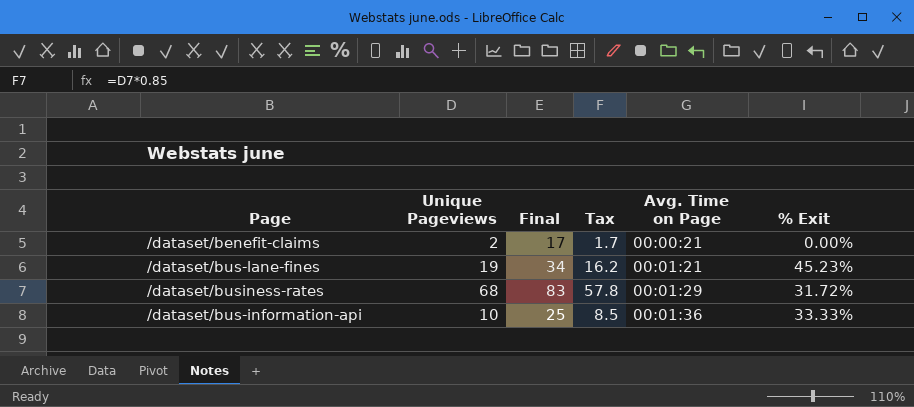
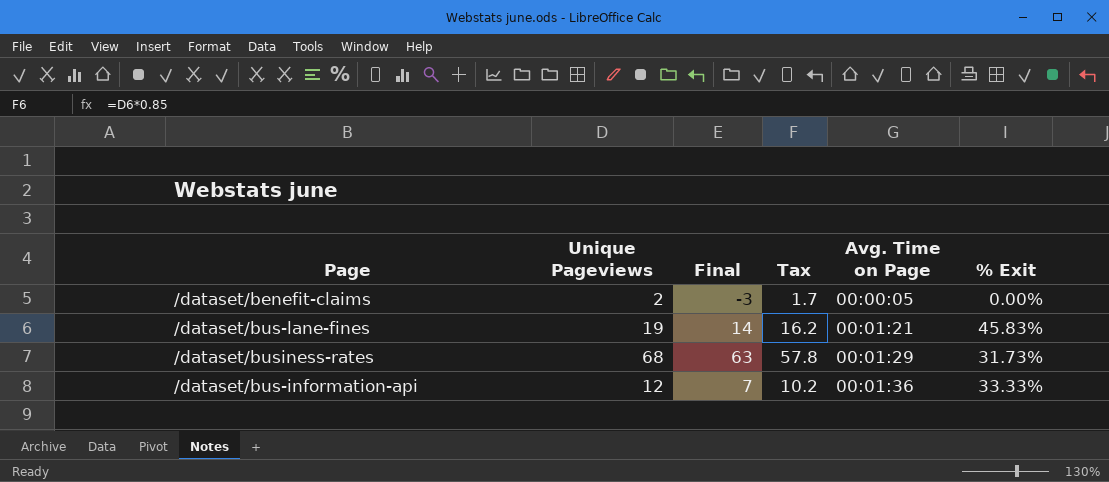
column Final | formula: [Unique Pageviews] + 15 -> [Unique Pageviews] - 5
/dataset/benefit-claims | Avg. Time on Page: 00:00:21 -> 00:00:05
/dataset/bus-lane-fines | % Exit: 45.23% -> 45.83%
/dataset/business-rates | % Exit: 31.72% -> 31.73%
/dataset/bus-information-api | Unique Pageviews: 10 -> 12
/dataset/bus-information-api | Tax: 8.5 -> 10.2

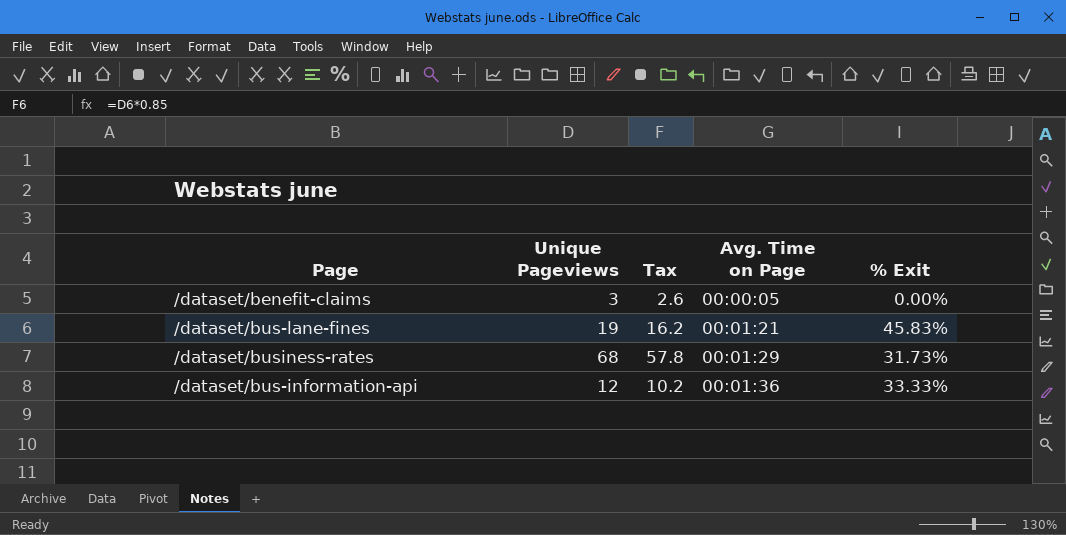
column Final | formula: [Unique Pageviews] - 5 -> none
/dataset/benefit-claims | Unique Pageviews: 2 -> 3
/dataset/benefit-claims | Tax: 1.7 -> 2.6

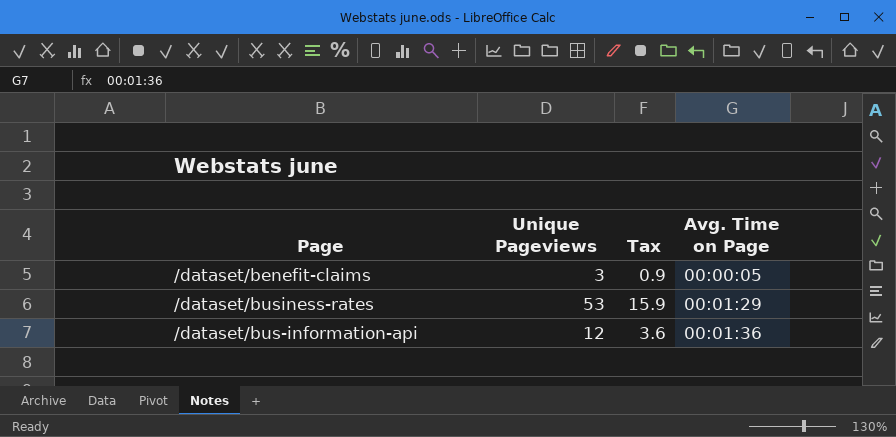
column % Exit | position: 5 -> none
column Tax | formula: [Unique Pageviews] * 0.85 -> [Unique Pageviews] * 0.3
row /dataset/bus-lane-fines: 19 | 16.2 | 00:01:21 | 45.83% -> none
/dataset/business-rates | Unique Pageviews: 68 -> 53

